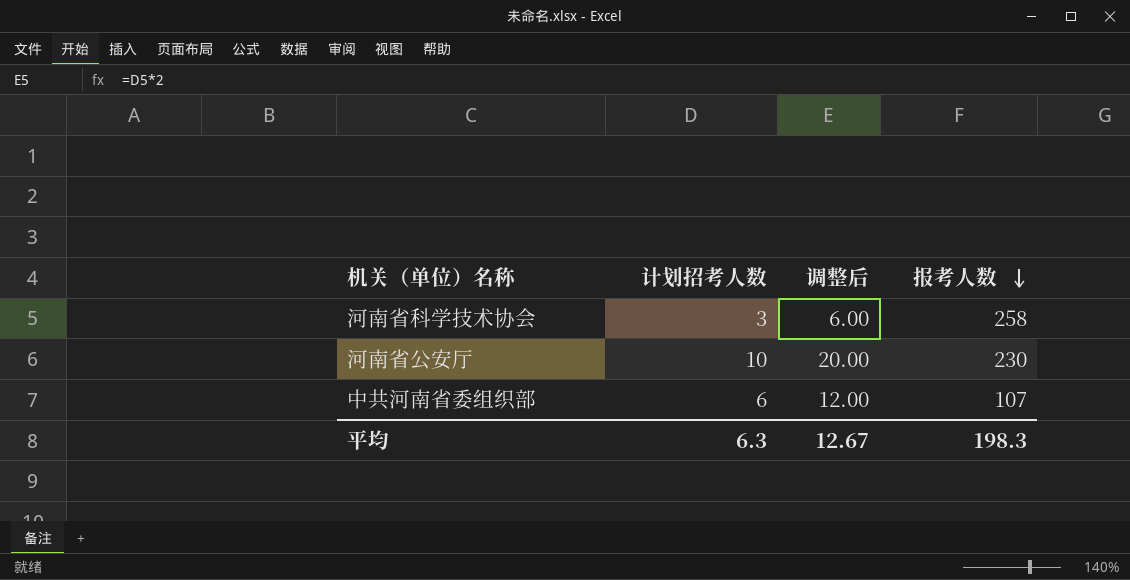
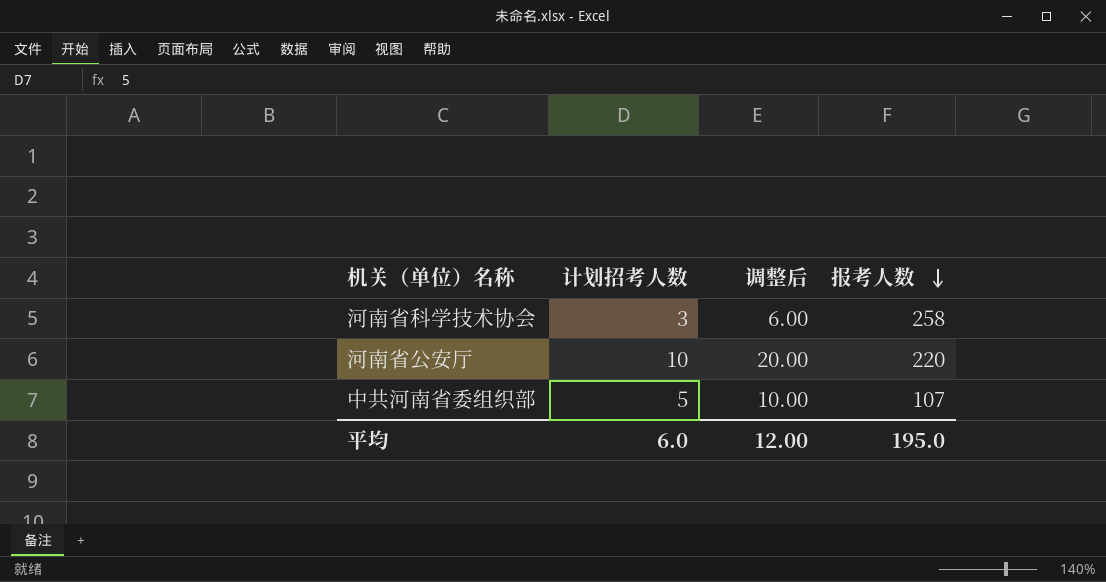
河南省公安厅 | 报考人数: 230 -> 220
中共河南省委组织部 | 计划招考人数: 6 -> 5
中共河南省委组织部 | 调整后: 12.00 -> 10.00
平均 | 计划招考人数: 6.3 -> 6.0
平均 | 调整后: 12.67 -> 12.00
平均 | 报考人数: 198.3 -> 195.0

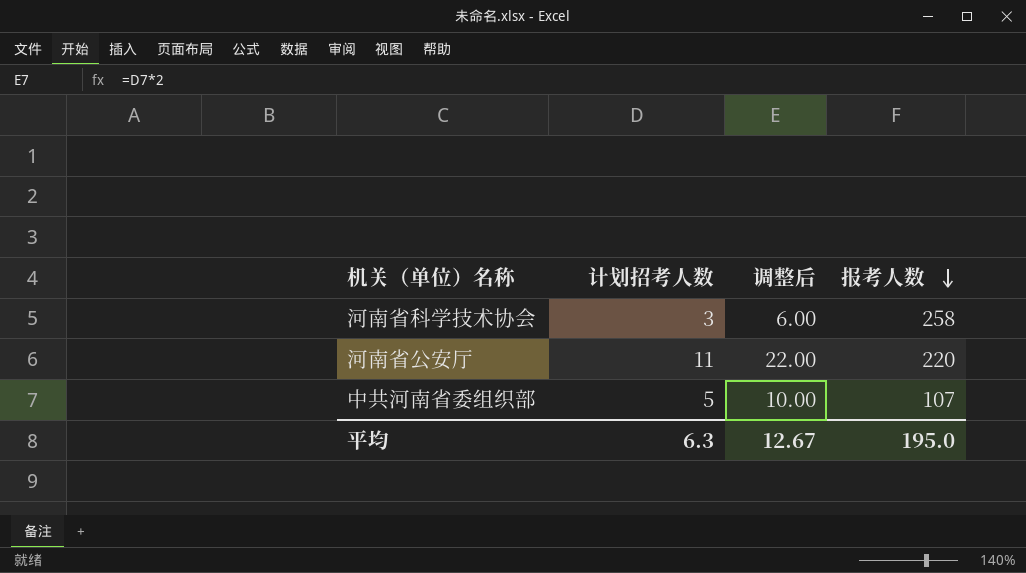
河南省公安厅 | 计划招考人数: 10 -> 11
河南省公安厅 | 调整后: 20.00 -> 22.00
平均 | 计划招考人数: 6.0 -> 6.3
平均 | 调整后: 12.00 -> 12.67

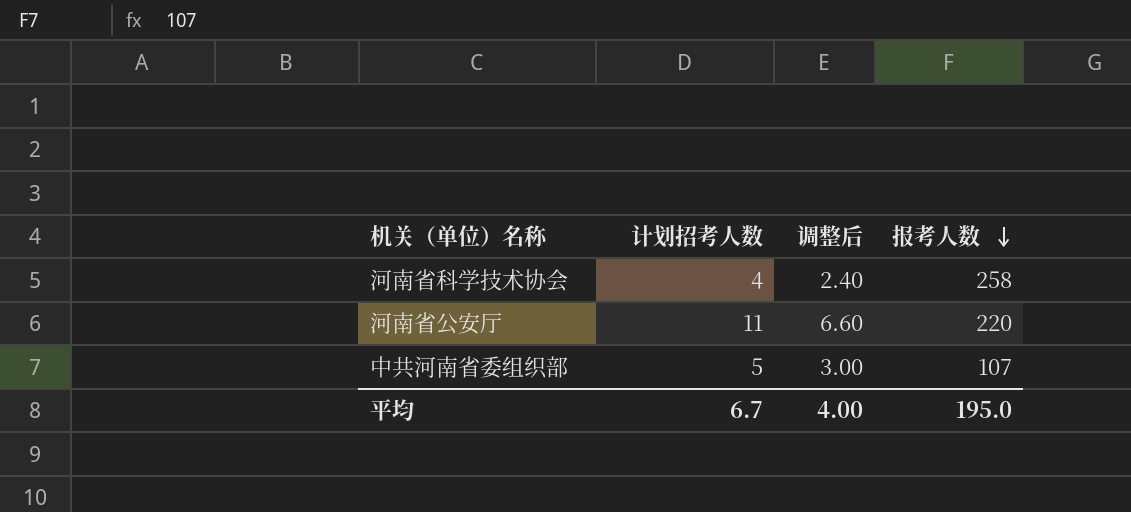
column 调整后 | formula: [计划招考人数] * 2 -> [计划招考人数] * 0.6
河南省科学技术协会 | 计划招考人数: 3 -> 4
平均 | 计划招考人数: 6.3 -> 6.7
平均 | 调整后: 12.67 -> 4.00

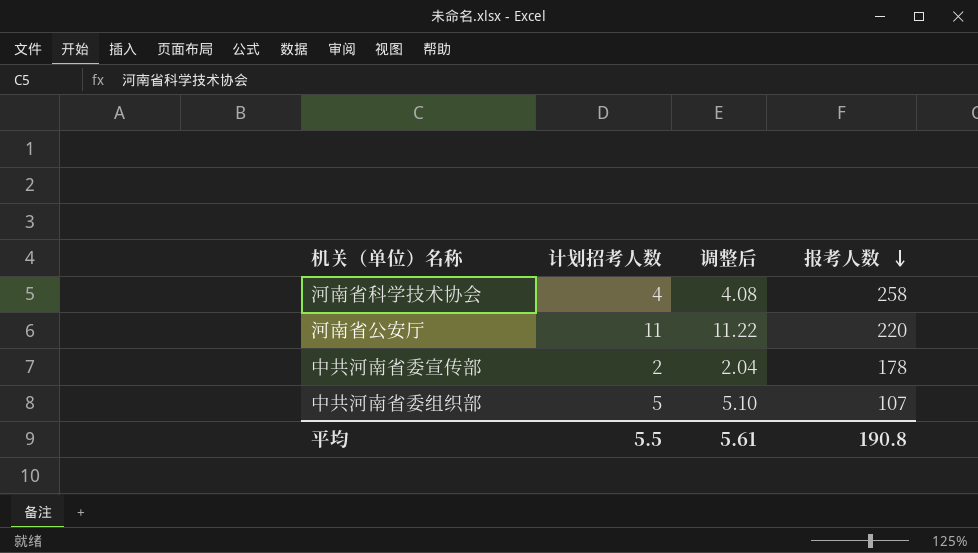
column 调整后 | formula: [计划招考人数] * 0.6 -> [计划招考人数] * 1.02
row 中共河南省委宣传部: none -> 2 | 2.04 | 178
平均 | 计划招考人数: 6.7 -> 5.5
平均 | 调整后: 4.00 -> 5.61
平均 | 报考人数: 195.0 -> 190.8

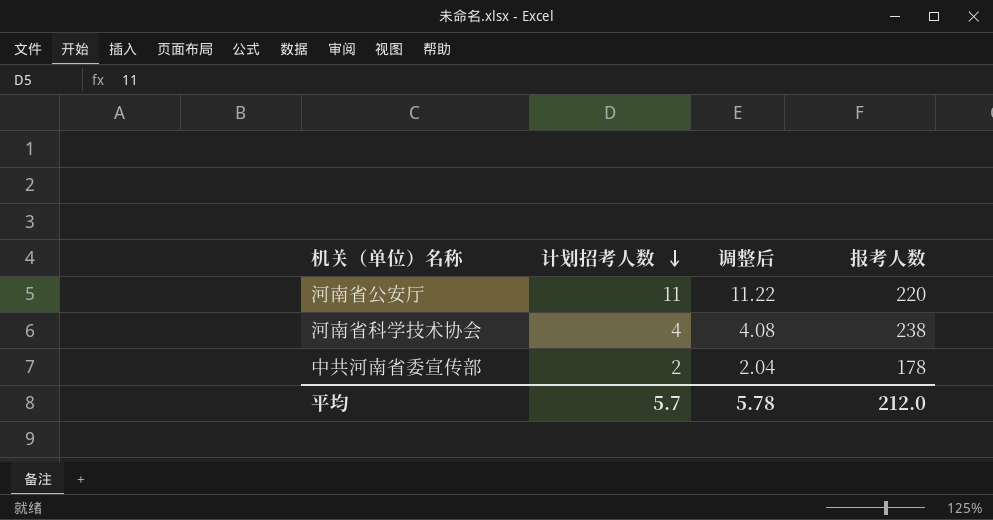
row order: 报考人数 descending -> 计划招考人数 descending
row 中共河南省委组织部: 5 | 5.10 | 107 -> none
河南省科学技术协会 | 报考人数: 258 -> 238
平均 | 计划招考人数: 5.5 -> 5.7
平均 | 调整后: 5.61 -> 5.78
平均 | 报考人数: 190.8 -> 212.0

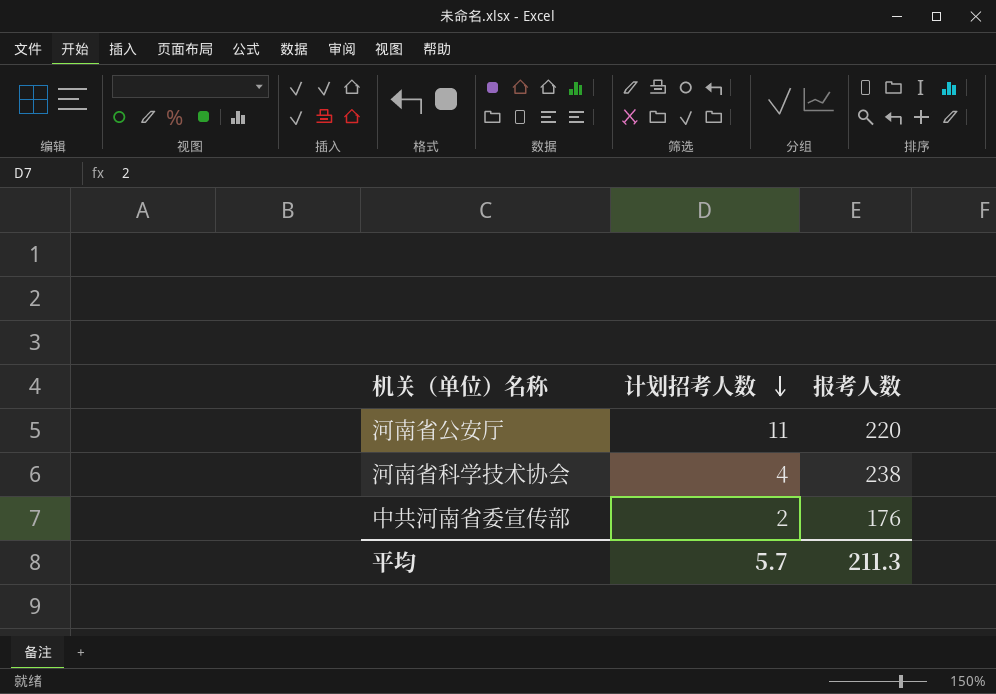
column 调整后 | formula: [计划招考人数] * 1.02 -> none
中共河南省委宣传部 | 报考人数: 178 -> 176
平均 | 报考人数: 212.0 -> 211.3

